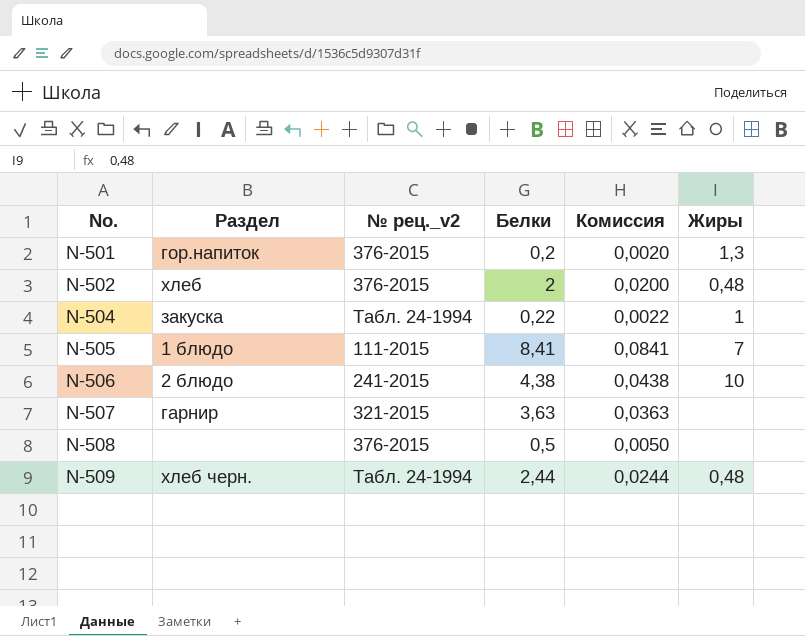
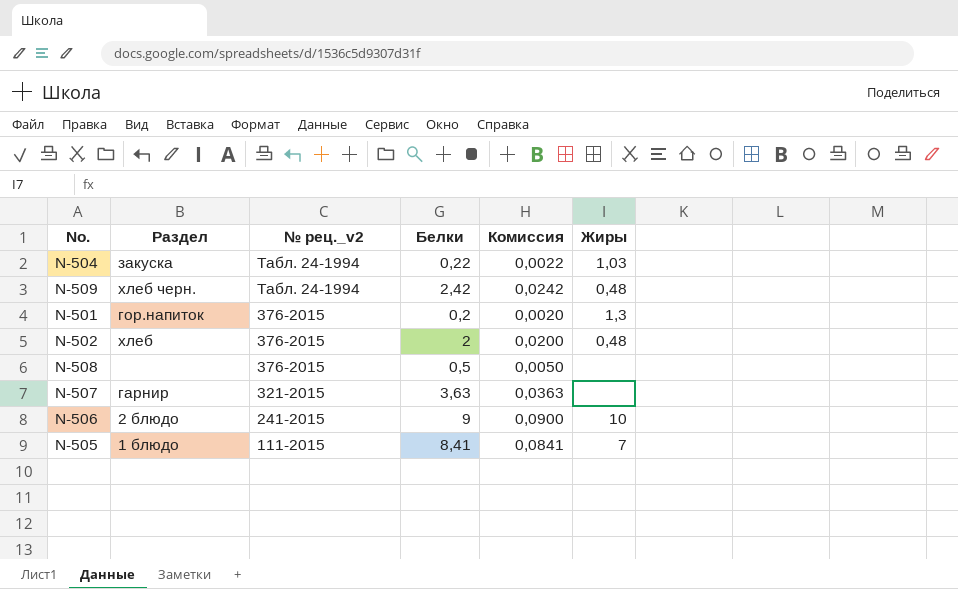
row order: No. ascending -> № рец._v2 descending
N-504 | Жиры: 1 -> 1,03
N-509 | Белки: 2,44 -> 2,42
N-509 | Комиссия: 0,0244 -> 0,0242
N-506 | Белки: 4,38 -> 9
N-506 | Комиссия: 0,0438 -> 0,0900

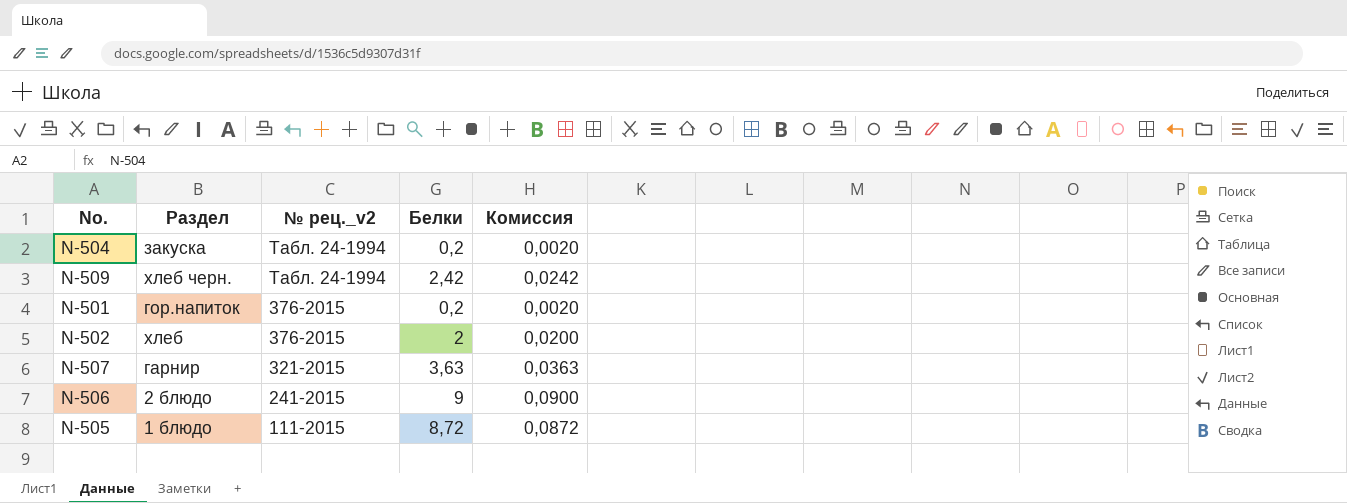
column Жиры | position: 6 -> none
row N-508: none | 376-2015 | 0,5 | 0,0050 | none -> none
N-504 | Белки: 0,22 -> 0,2
N-504 | Комиссия: 0,0022 -> 0,0020
N-505 | Белки: 8,41 -> 8,72
N-505 | Комиссия: 0,0841 -> 0,0872

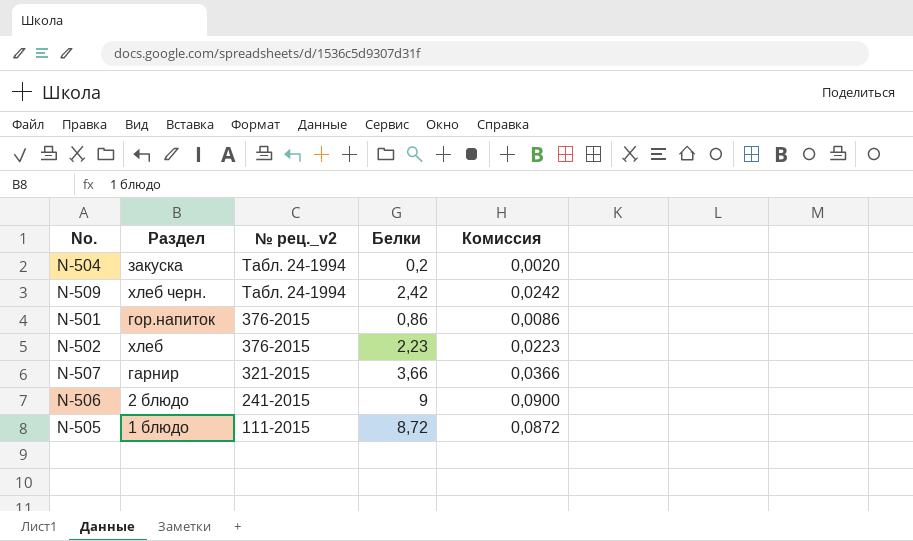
N-501 | Белки: 0,2 -> 0,86
N-501 | Комиссия: 0,0020 -> 0,0086
N-502 | Белки: 2 -> 2,23
N-502 | Комиссия: 0,0200 -> 0,0223
N-507 | Белки: 3,63 -> 3,66
N-507 | Комиссия: 0,0363 -> 0,0366

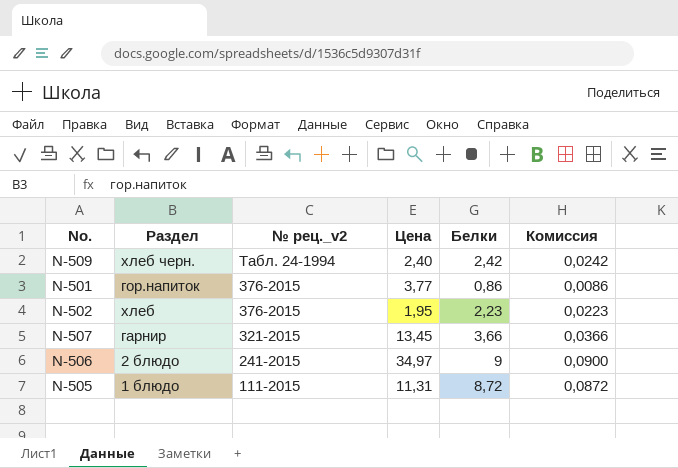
column Цена | position: none -> 4
row N-504: закуска | Табл. 24-1994 | 0,2 | 0,0020 -> none

